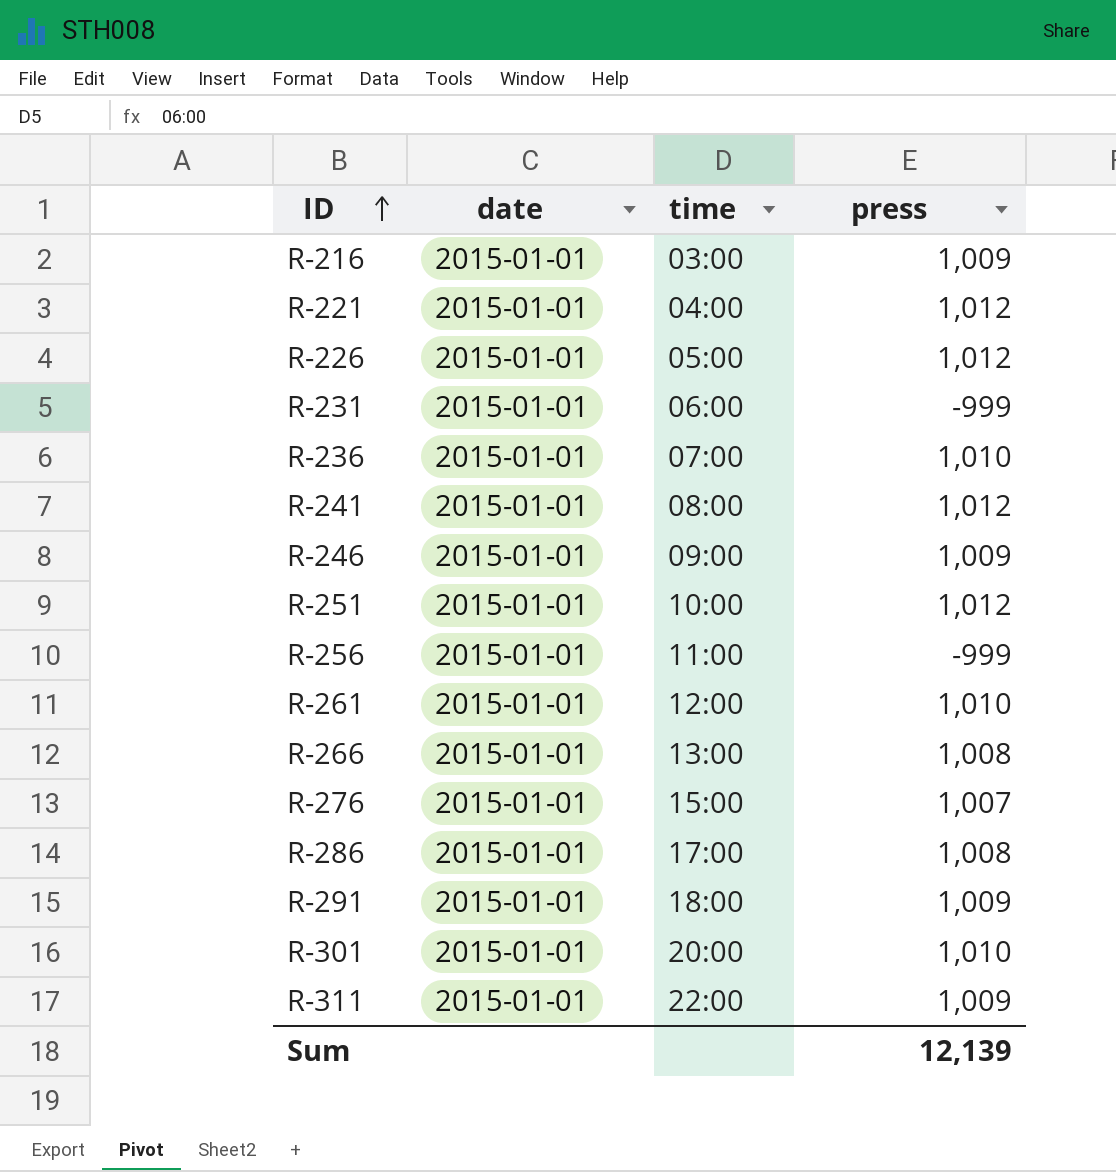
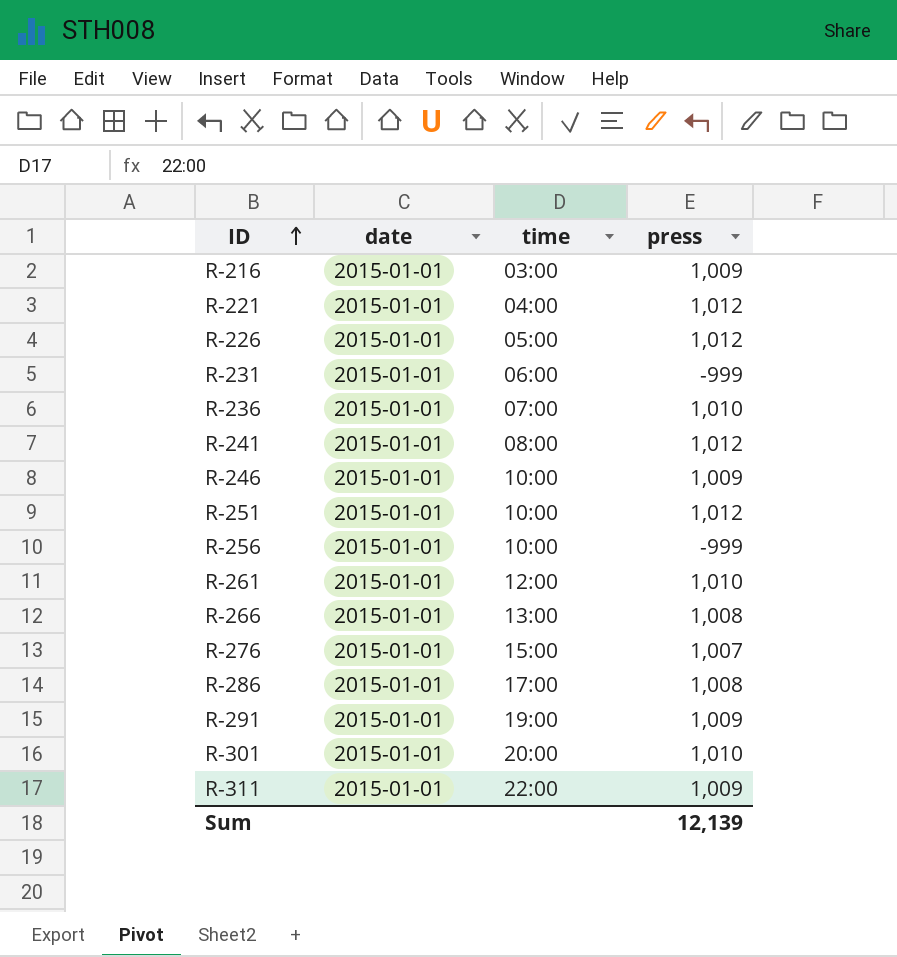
R-246 | time: 09:00 -> 10:00
R-256 | time: 11:00 -> 10:00
R-291 | time: 18:00 -> 19:00

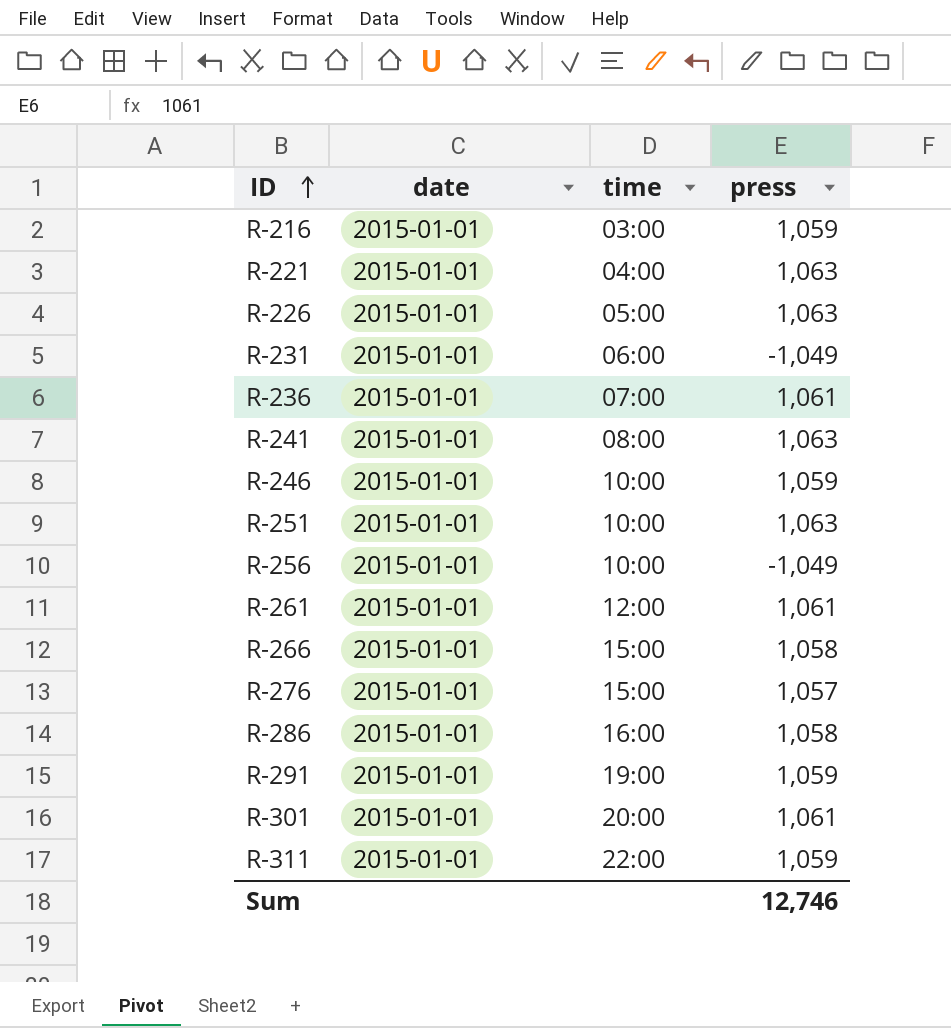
R-216 | press: 1,009 -> 1,059
R-221 | press: 1,012 -> 1,063
R-226 | press: 1,012 -> 1,063
R-231 | press: -999 -> -1,049
R-236 | press: 1,010 -> 1,061
R-241 | press: 1,012 -> 1,063
R-246 | press: 1,009 -> 1,059
R-251 | press: 1,012 -> 1,063
R-256 | press: -999 -> -1,049
R-261 | press: 1,010 -> 1,061
R-266 | time: 13:00 -> 15:00
R-266 | press: 1,008 -> 1,058
R-276 | press: 1,007 -> 1,057
R-286 | time: 17:00 -> 16:00
R-286 | press: 1,008 -> 1,058
R-291 | press: 1,009 -> 1,059
R-301 | press: 1,010 -> 1,061
R-311 | press: 1,009 -> 1,059
Sum | press: 12,139 -> 12,746

